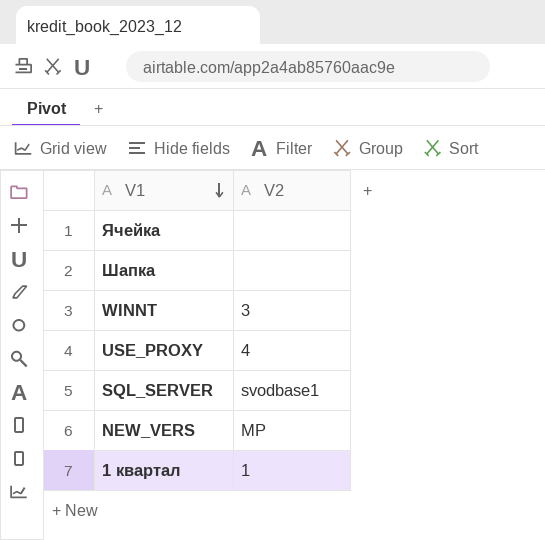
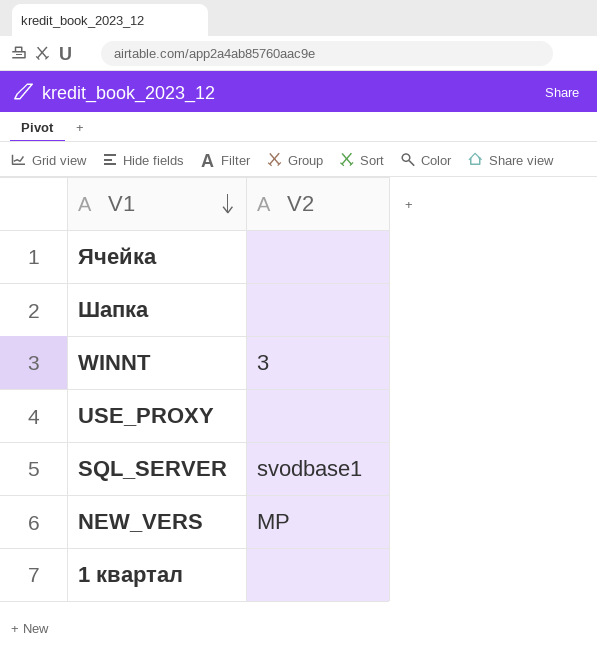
USE_PROXY | V2: 4 -> none
1 квартал | V2: 1 -> none

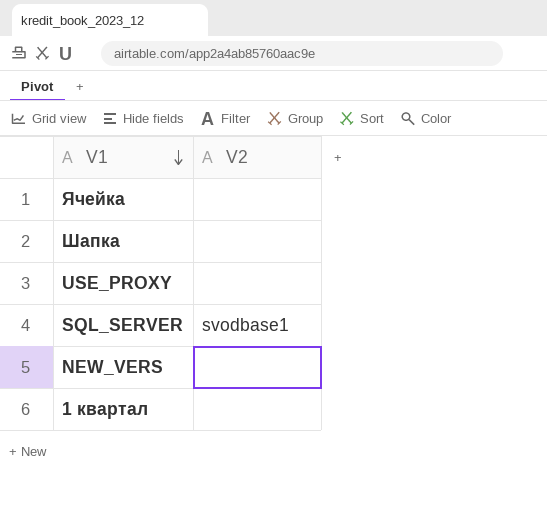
row WINNT: 3 -> none
NEW_VERS | V2: МР -> none

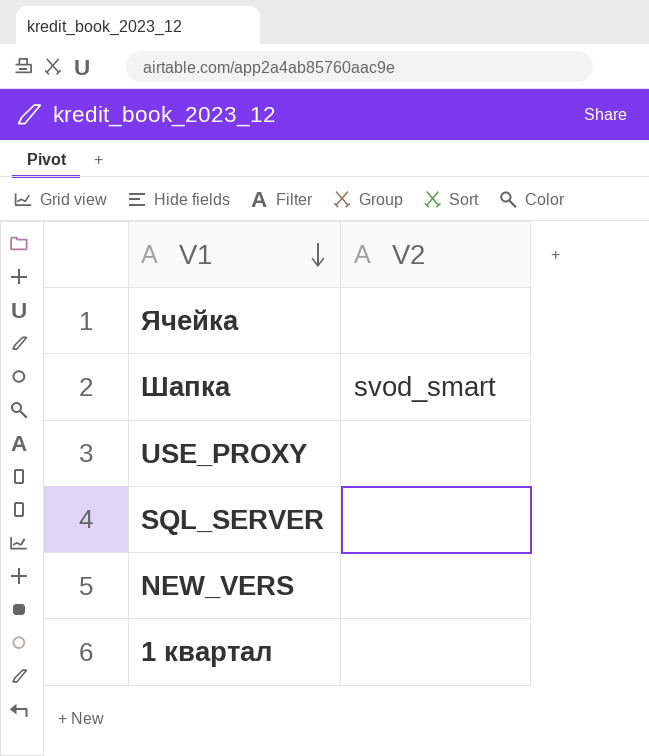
Шапка | V2: none -> svod_smart
SQL_SERVER | V2: svodbase1 -> none

